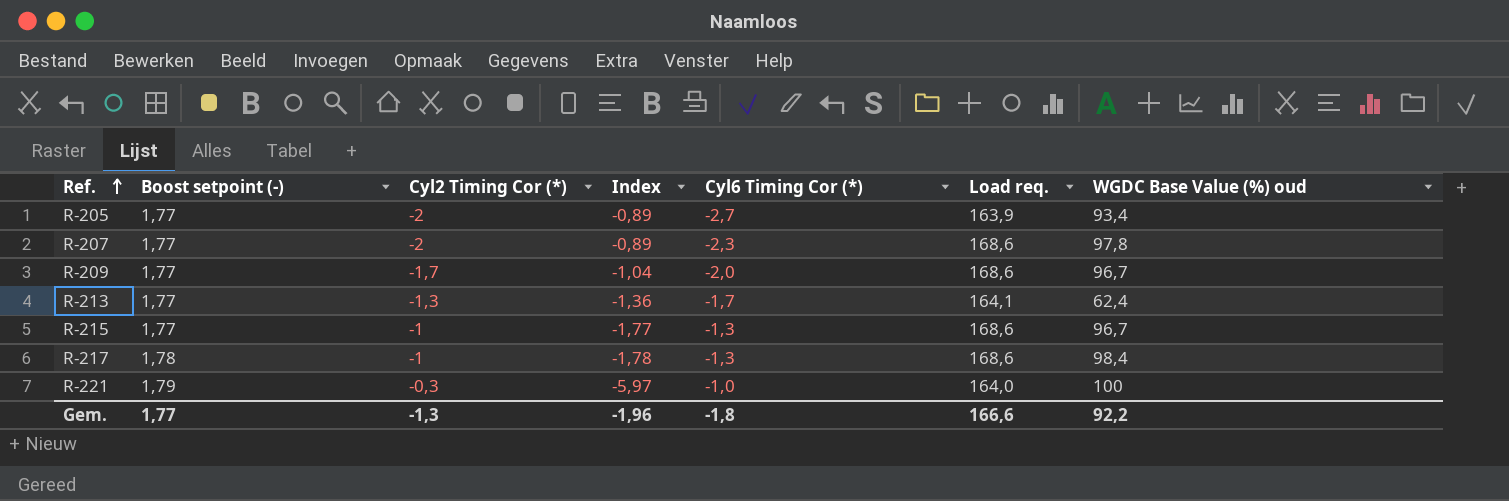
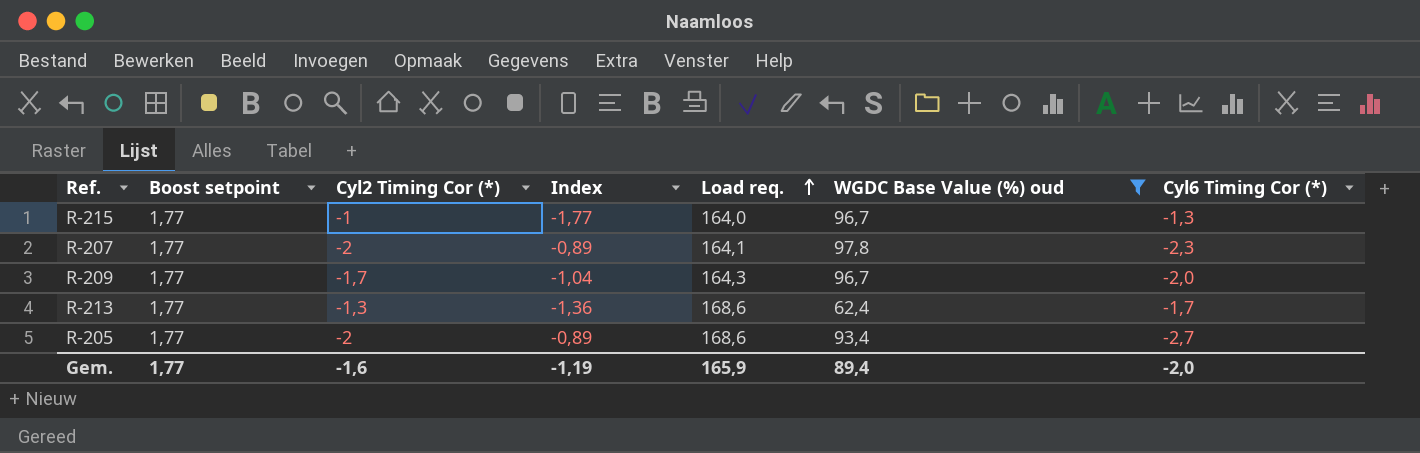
filter: none -> WGDC Base Value (%) oud <= 97,8
row order: Ref. ascending -> Load req. ascending
column name: Boost setpoint (-) -> Boost setpoint
column Cyl6 Timing Cor (*) | position: 5 -> 7
R-215 | Load req.: 168,6 -> 164,0
R-207 | Load req.: 168,6 -> 164,1
R-209 | Load req.: 168,6 -> 164,3
R-213 | Load req.: 164,1 -> 168,6
R-205 | Load req.: 163,9 -> 168,6
Gem. | Cyl2 Timing Cor (*): -1,3 -> -1,6
Gem. | Index: -1,96 -> -1,19
Gem. | Load req.: 166,6 -> 165,9
Gem. | WGDC Base Value (%) oud: 92,2 -> 89,4
Gem. | Cyl6 Timing Cor (*): -1,8 -> -2,0

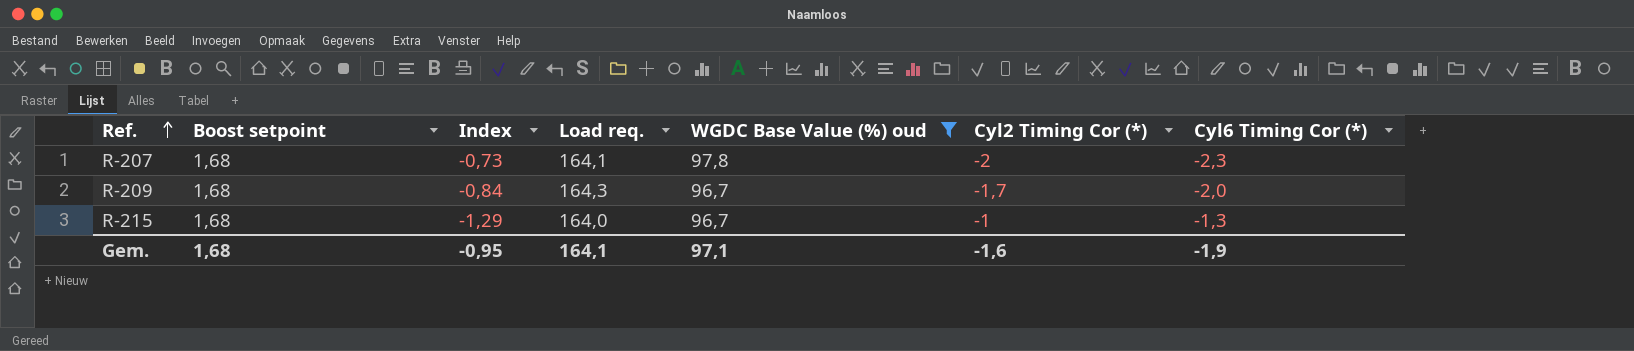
row order: Load req. ascending -> Ref. ascending
column Index | formula: [Boost setpoint] / [Cyl2 Timing Cor (*)] -> [Boost setpoint] / [Cyl6 Timing Cor (*)]
column Cyl2 Timing Cor (*) | position: 3 -> 6
row R-213: 1,77 | -1,3 | -1,36 | 168,6 | 62,4 | -1,7 -> none
row R-205: 1,77 | -2 | -0,89 | 168,6 | 93,4 | -2,7 -> none
R-207 | Boost setpoint: 1,77 -> 1,68
R-209 | Boost setpoint: 1,77 -> 1,68
R-215 | Boost setpoint: 1,77 -> 1,68
Gem. | Boost setpoint: 1,77 -> 1,68
Gem. | Index: -1,19 -> -0,95
Gem. | Load req.: 165,9 -> 164,1
Gem. | WGDC Base Value (%) oud: 89,4 -> 97,1
Gem. | Cyl6 Timing Cor (*): -2,0 -> -1,9

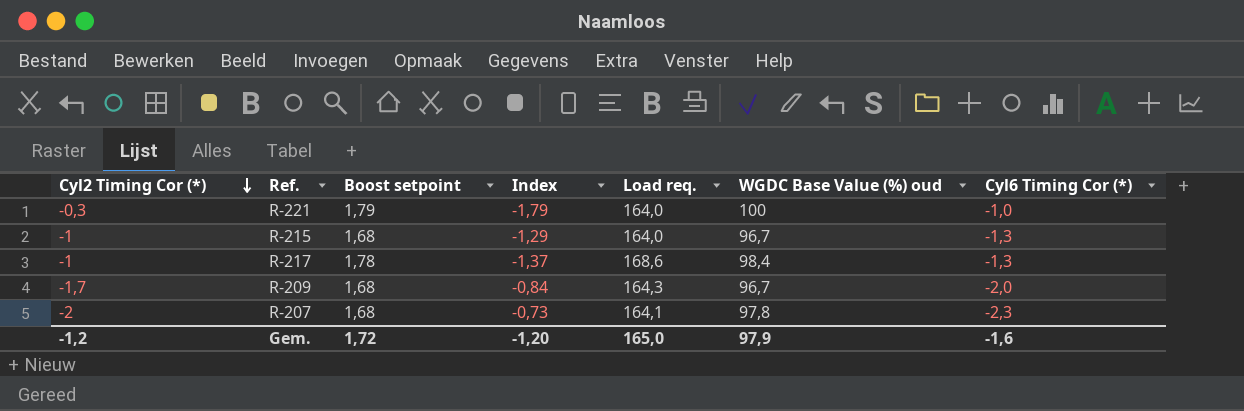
filter: WGDC Base Value (%) oud <= 97,8 -> none
row order: Ref. ascending -> Cyl2 Timing Cor (*) descending
column Cyl2 Timing Cor (*) | position: 6 -> 1
Gem. | Cyl2 Timing Cor (*): -1,6 -> -1,2
Gem. | Boost setpoint: 1,68 -> 1,72
Gem. | Index: -0,95 -> -1,20
Gem. | Load req.: 164,1 -> 165,0
Gem. | WGDC Base Value (%) oud: 97,1 -> 97,9
Gem. | Cyl6 Timing Cor (*): -1,9 -> -1,6

